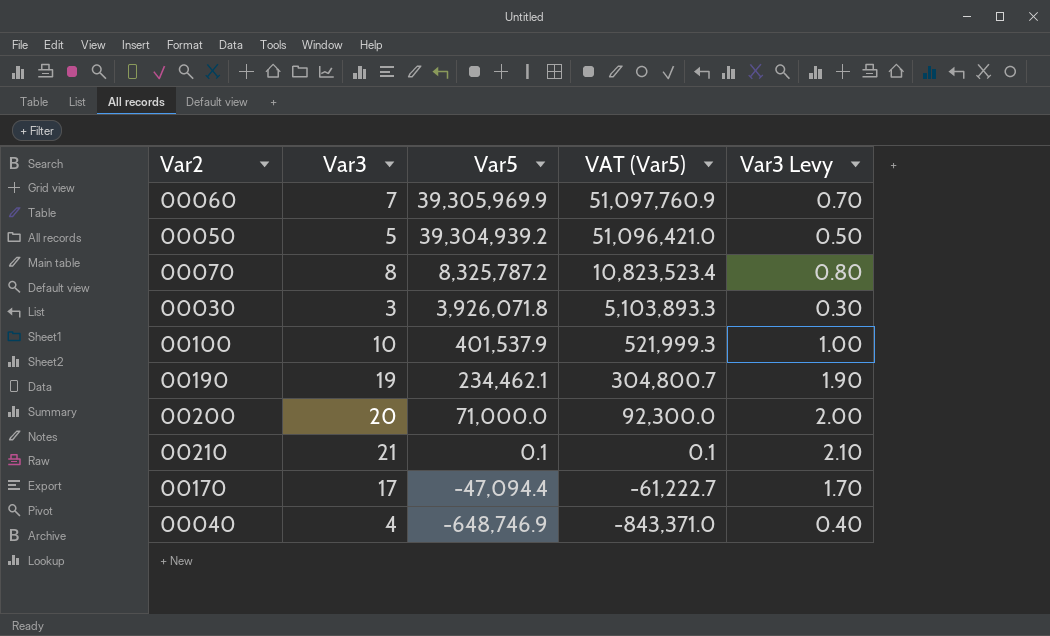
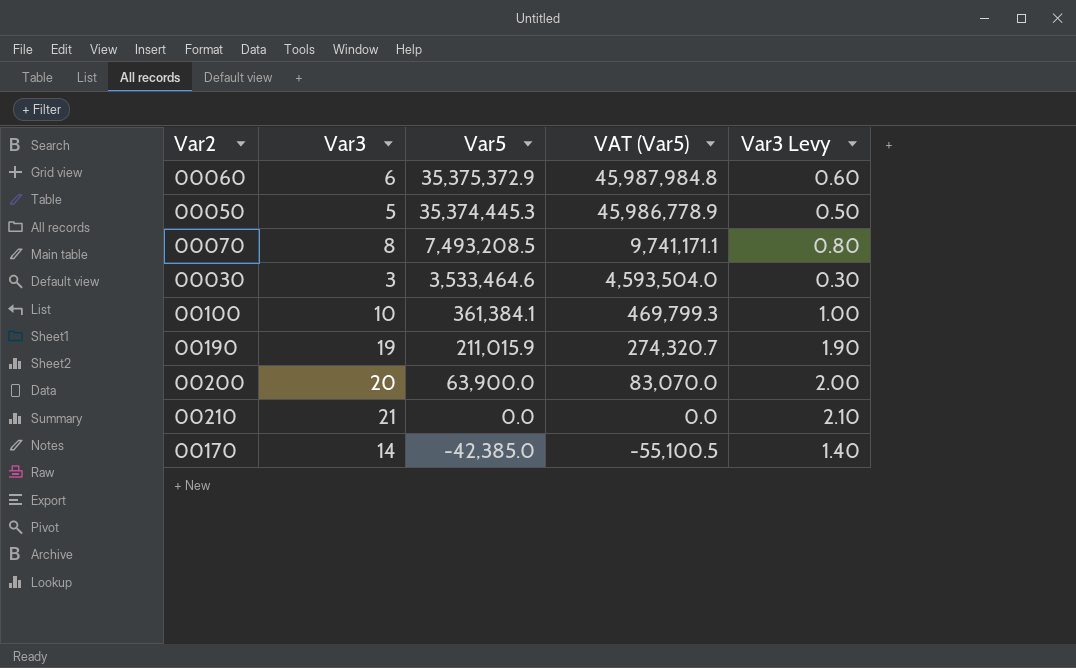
row 00040: 4 | -648,746.9 | -843,371.0 | 0.40 -> none
00060 | Var3: 7 -> 6
00060 | Var5: 39,305,969.9 -> 35,375,372.9
00060 | VAT (Var5): 51,097,760.9 -> 45,987,984.8
00060 | Var3 Levy: 0.70 -> 0.60
00050 | Var5: 39,304,939.2 -> 35,374,445.3
00050 | VAT (Var5): 51,096,421.0 -> 45,986,778.9
00070 | Var5: 8,325,787.2 -> 7,493,208.5
00070 | VAT (Var5): 10,823,523.4 -> 9,741,171.1
00030 | Var5: 3,926,071.8 -> 3,533,464.6
00030 | VAT (Var5): 5,103,893.3 -> 4,593,504.0
00100 | Var5: 401,537.9 -> 361,384.1
00100 | VAT (Var5): 521,999.3 -> 469,799.3
00190 | Var5: 234,462.1 -> 211,015.9
00190 | VAT (Var5): 304,800.7 -> 274,320.7
00200 | Var5: 71,000.0 -> 63,900.0
00200 | VAT (Var5): 92,300.0 -> 83,070.0
00210 | Var5: 0.1 -> 0.0
00210 | VAT (Var5): 0.1 -> 0.0
00170 | Var3: 17 -> 14
00170 | Var5: -47,094.4 -> -42,385.0
00170 | VAT (Var5): -61,222.7 -> -55,100.5
00170 | Var3 Levy: 1.70 -> 1.40

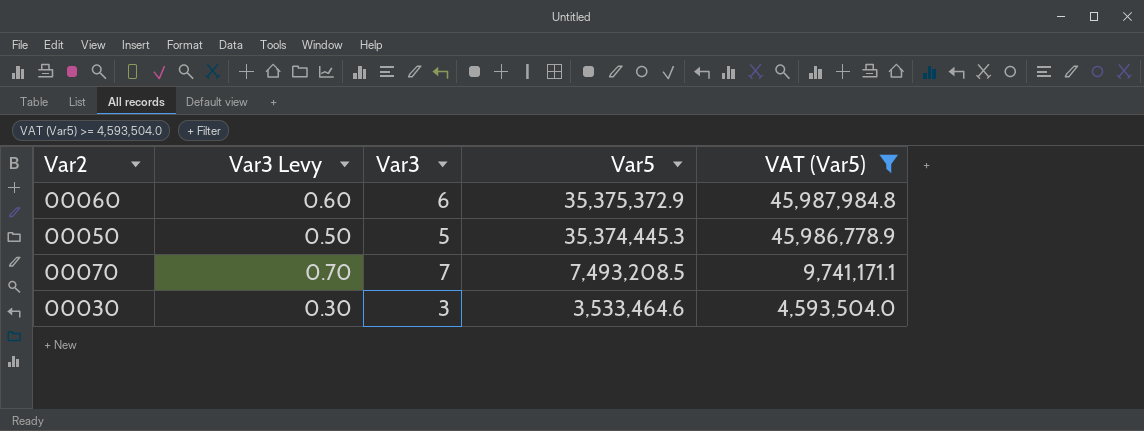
filter: none -> VAT (Var5) >= 4,593,504.0
column Var3 Levy | position: 5 -> 2
00070 | Var3 Levy: 0.80 -> 0.70
00070 | Var3: 8 -> 7

